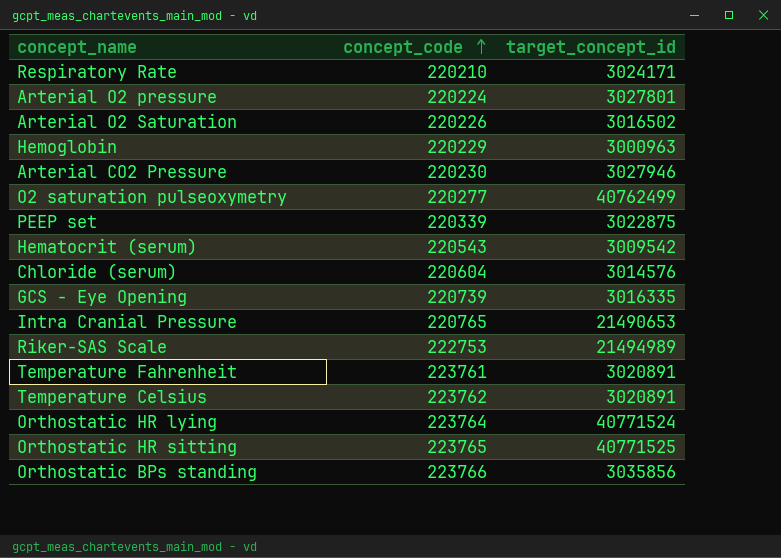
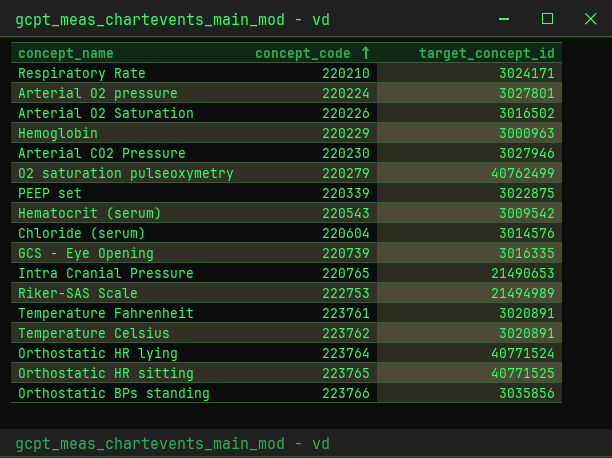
O2 saturation pulseoxymetry | concept_code: 220277 -> 220279

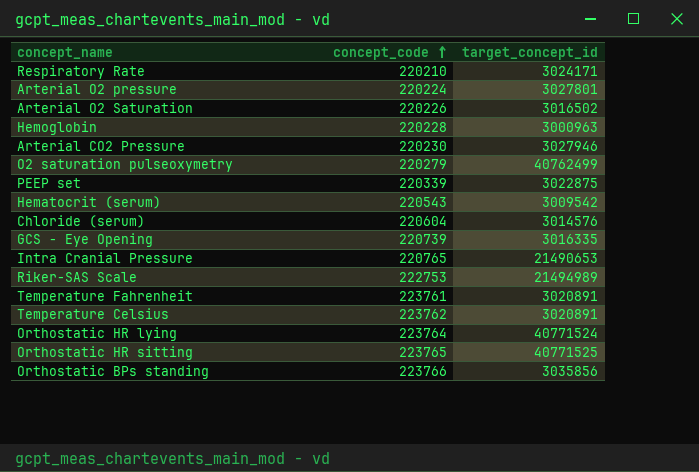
Hemoglobin | concept_code: 220229 -> 220228

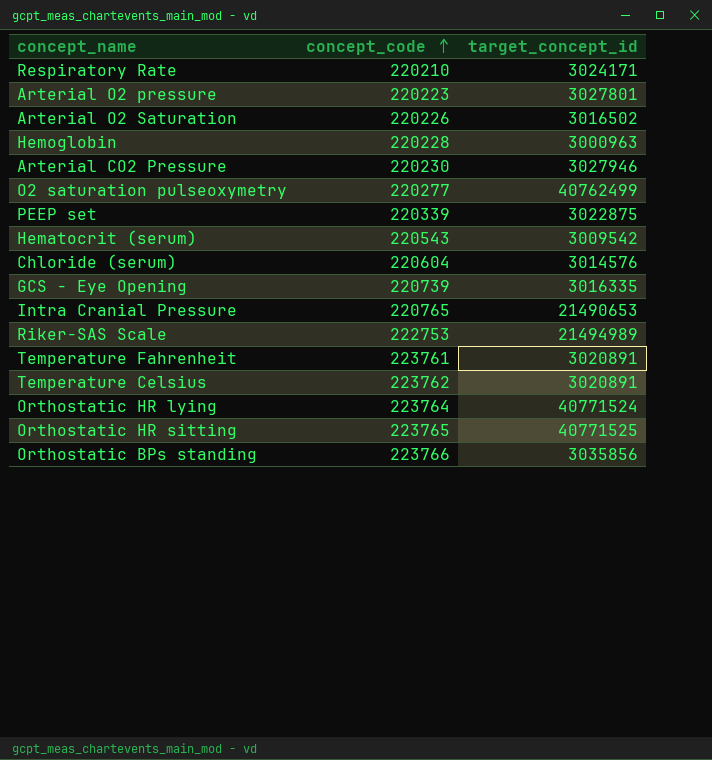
Arterial O2 pressure | concept_code: 220224 -> 220223
O2 saturation pulseoxymetry | concept_code: 220279 -> 220277

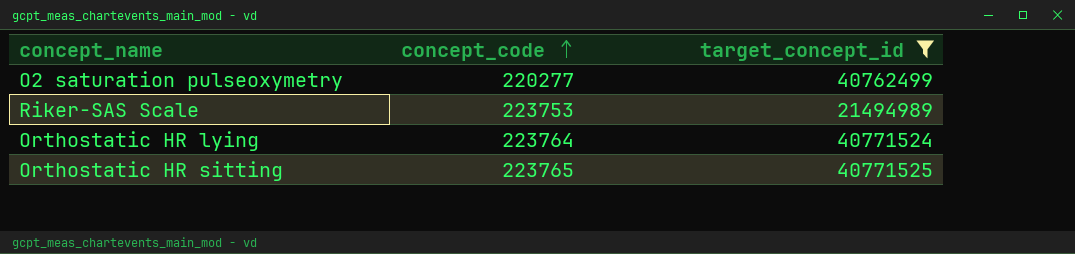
filter: none -> target_concept_id >= 21494989
Riker-SAS Scale | concept_code: 222753 -> 223753

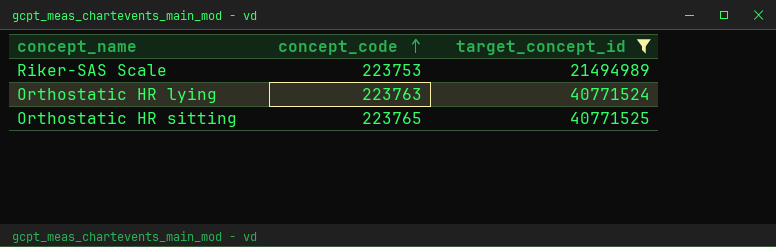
row O2 saturation pulseoxymetry: 220277 | 40762499 -> none
Orthostatic HR lying | concept_code: 223764 -> 223763

